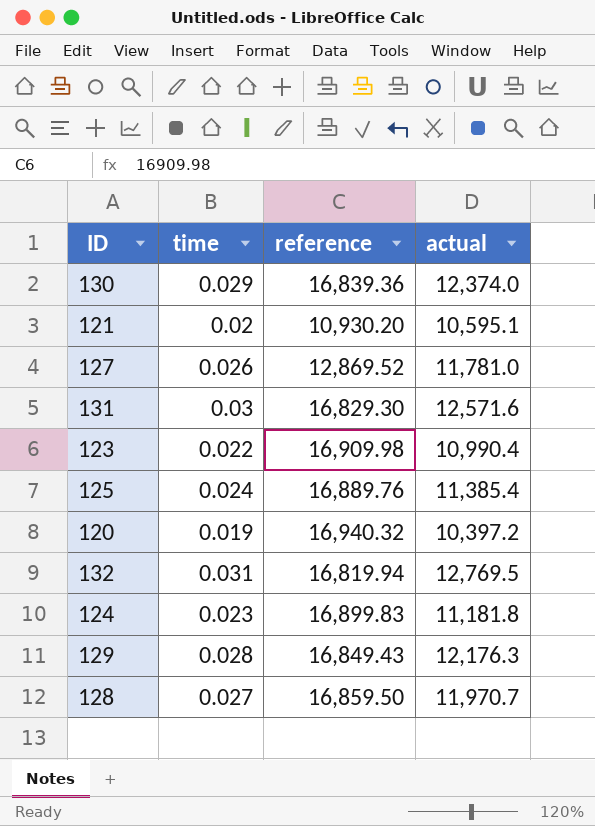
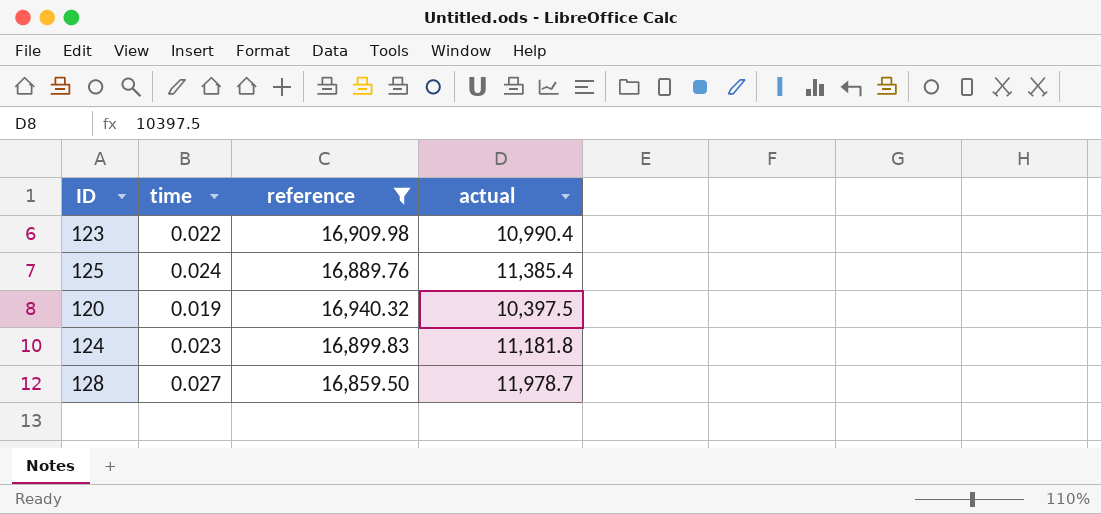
filter: none -> reference >= 16,859.50
120 | actual: 10,397.2 -> 10,397.5
128 | actual: 11,970.7 -> 11,978.7

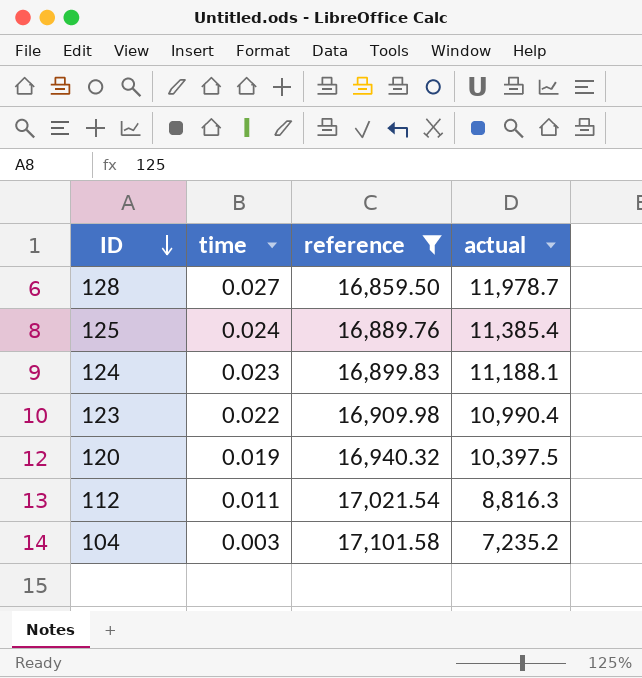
row order: none -> ID descending
124 | actual: 11,181.8 -> 11,188.1
row 112: none -> 0.011 | 17,021.54 | 8,816.3
row 104: none -> 0.003 | 17,101.58 | 7,235.2

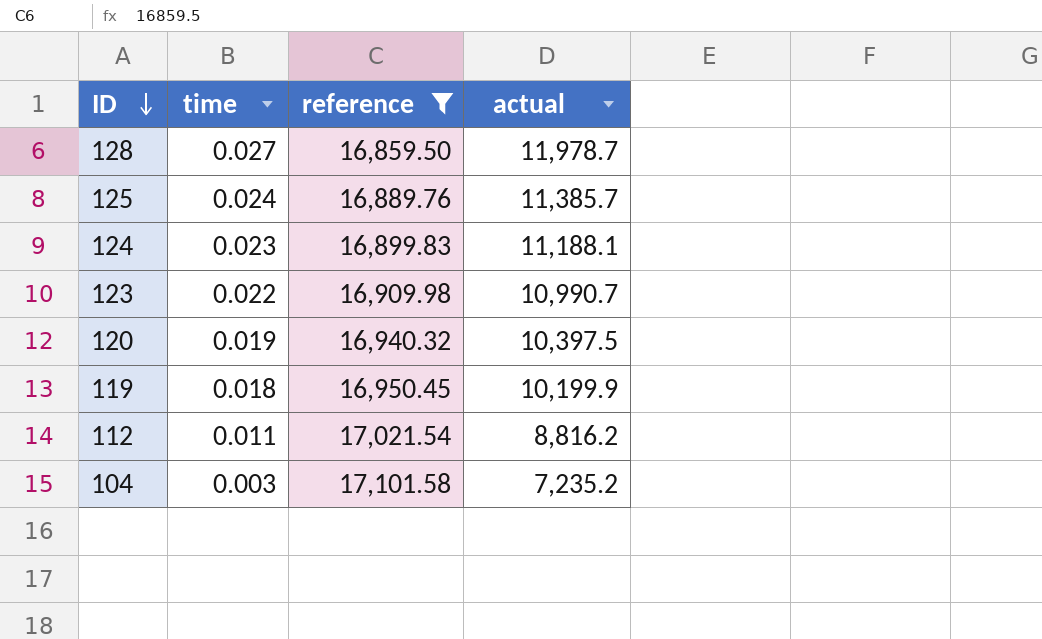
125 | actual: 11,385.4 -> 11,385.7
123 | actual: 10,990.4 -> 10,990.7
row 119: none -> 0.018 | 16,950.45 | 10,199.9
112 | actual: 8,816.3 -> 8,816.2

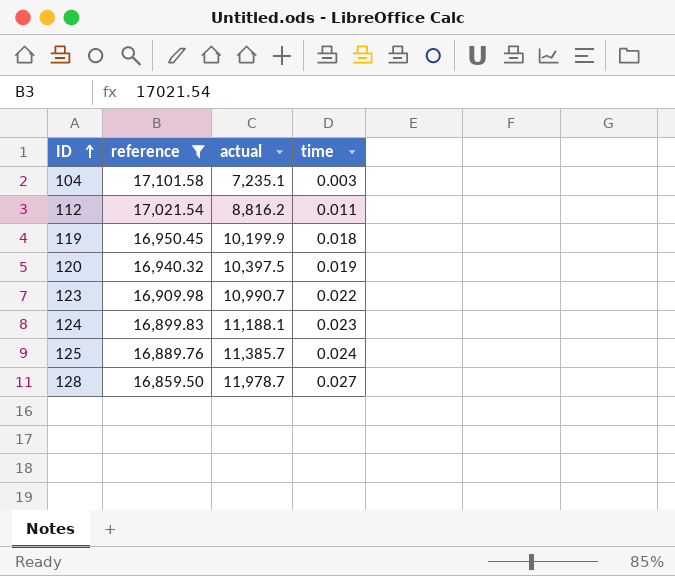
row order: ID descending -> ID ascending
column time | position: 2 -> 4
104 | actual: 7,235.2 -> 7,235.1

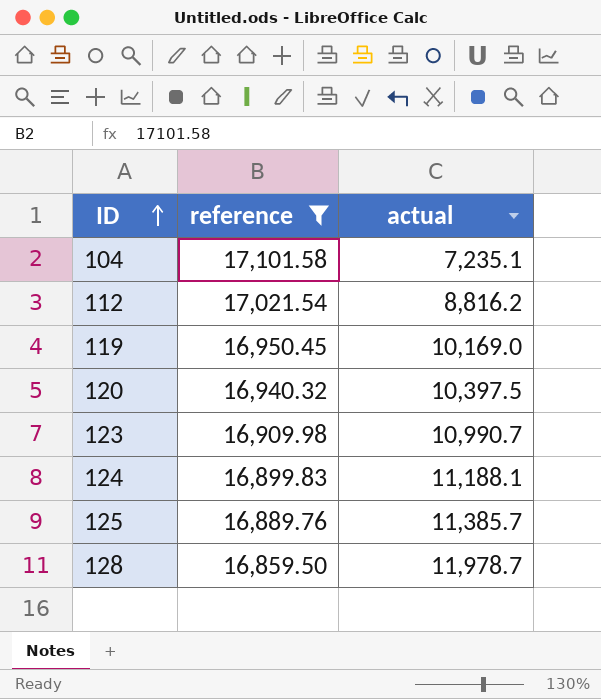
column time | position: 4 -> none
119 | actual: 10,199.9 -> 10,169.0

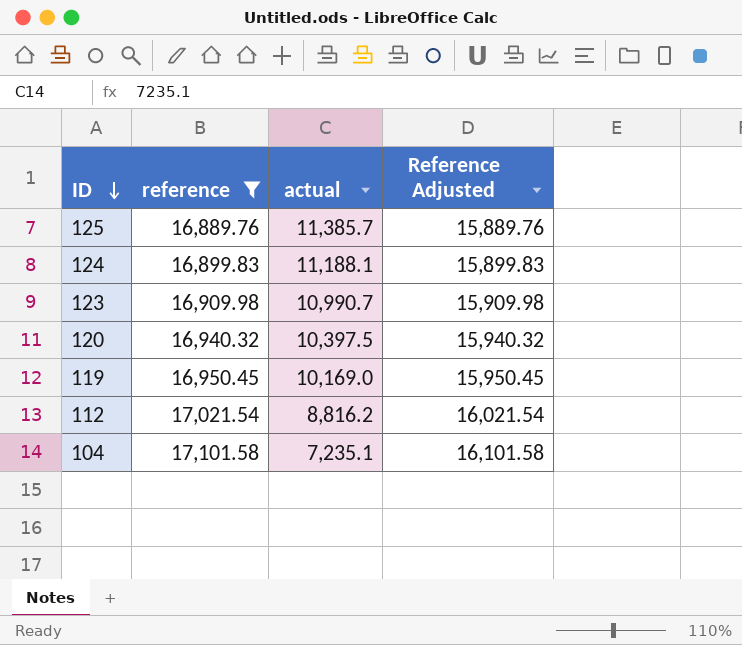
row order: ID ascending -> ID descending
column Reference Adjusted | formula: none -> [reference] - 1000
row 128: 16,859.50 | 11,978.7 -> none

